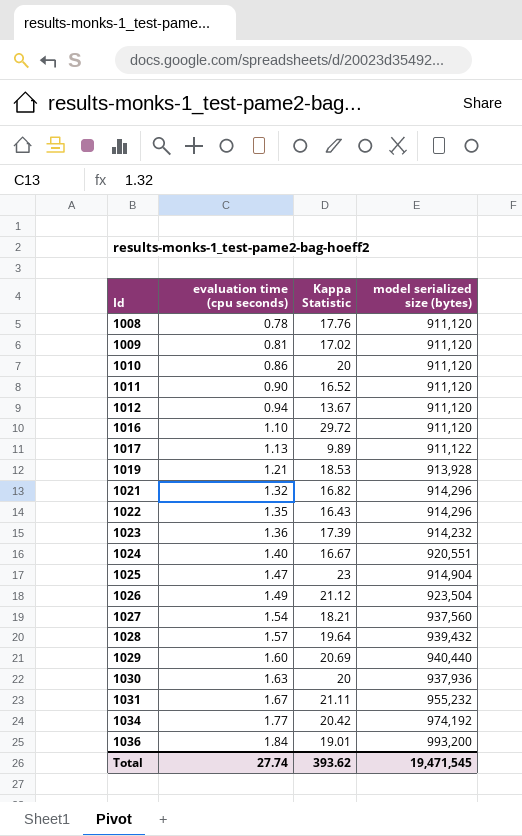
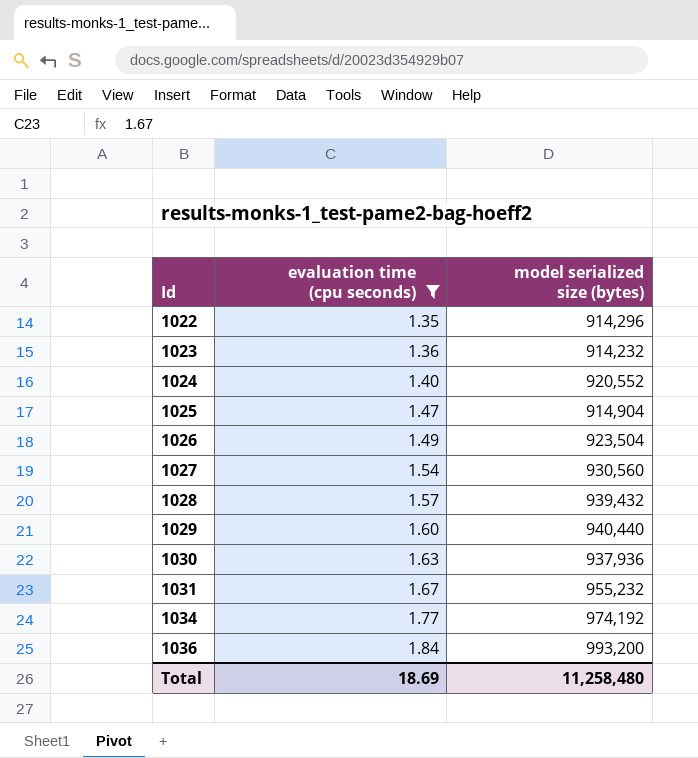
filter: none -> evaluation time (cpu seconds) >= 1.35
column Kappa Statistic | position: 3 -> none
1024 | model serialized size (bytes): 920,551 -> 920,552
1027 | model serialized size (bytes): 937,560 -> 930,560
Total | evaluation time (cpu seconds): 27.74 -> 18.69
Total | model serialized size (bytes): 19,471,545 -> 11,258,480

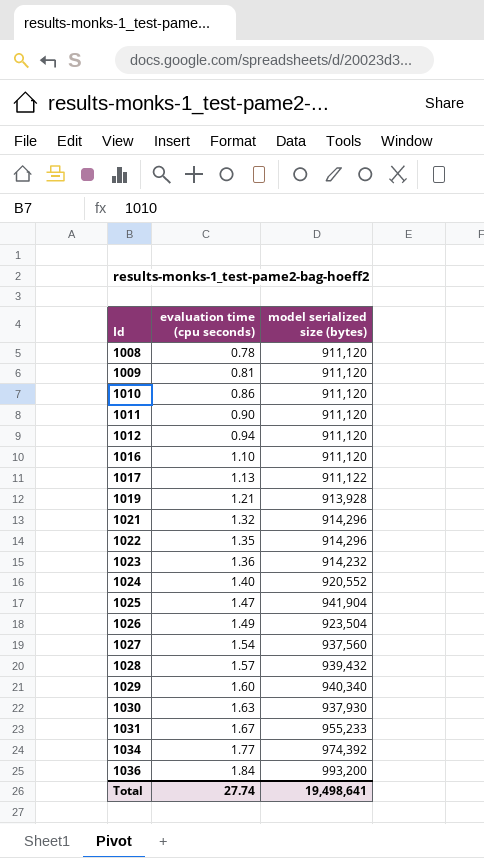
filter: evaluation time (cpu seconds) >= 1.35 -> none
1025 | model serialized size (bytes): 914,904 -> 941,904
1027 | model serialized size (bytes): 930,560 -> 937,560
1029 | model serialized size (bytes): 940,440 -> 940,340
1030 | model serialized size (bytes): 937,936 -> 937,930
1031 | model serialized size (bytes): 955,232 -> 955,233
1034 | model serialized size (bytes): 974,192 -> 974,392
Total | evaluation time (cpu seconds): 18.69 -> 27.74
Total | model serialized size (bytes): 11,258,480 -> 19,498,641

